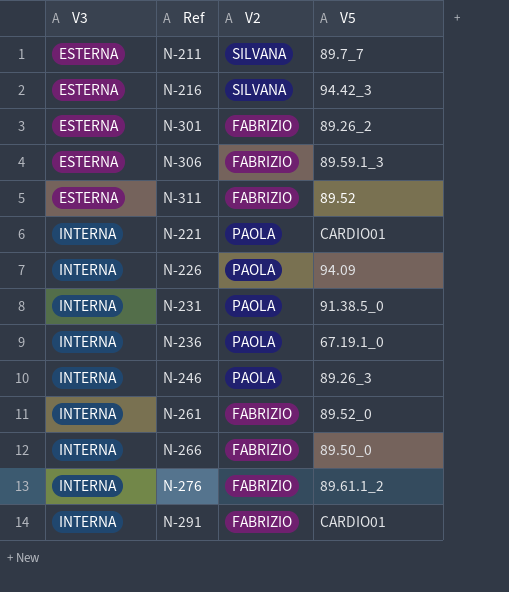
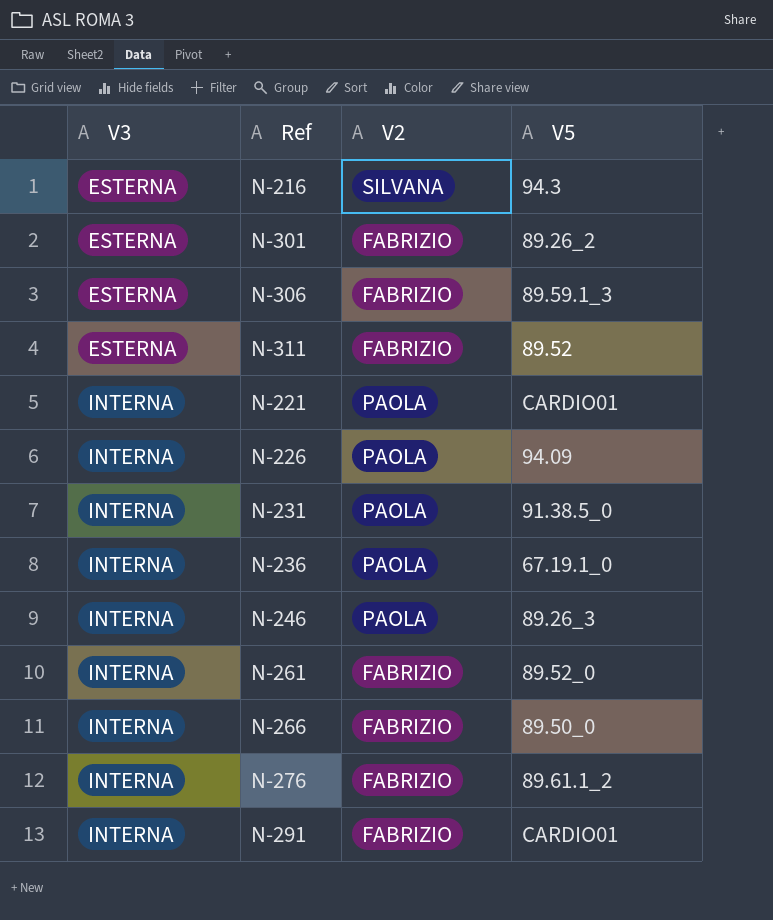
row N-211: ESTERNA | SILVANA | 89.7_7 -> none
N-216 | V5: 94.42_3 -> 94.3

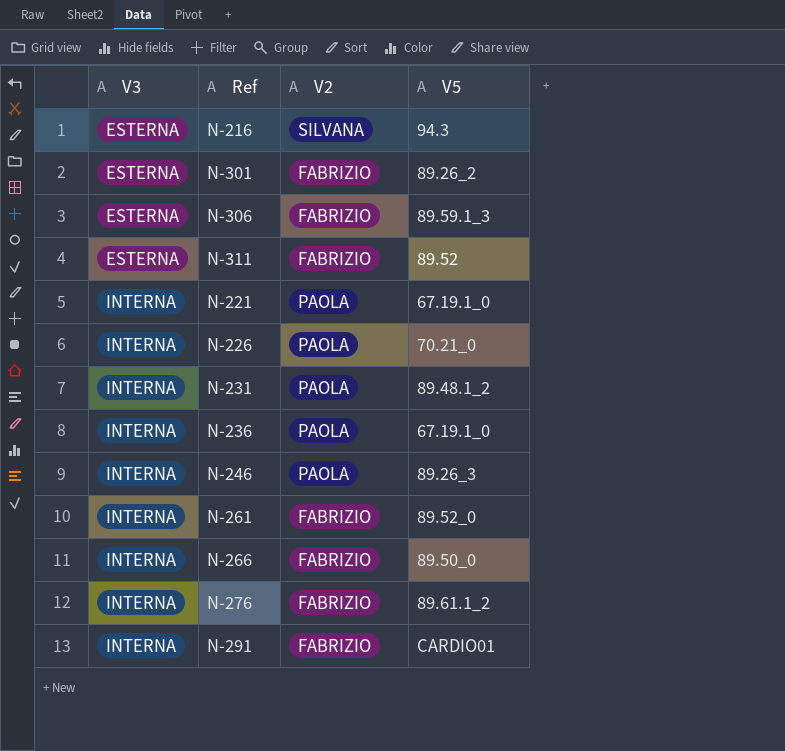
N-221 | V5: CARDIO01 -> 67.19.1_0
N-226 | V5: 94.09 -> 70.21_0
N-231 | V5: 91.38.5_0 -> 89.48.1_2

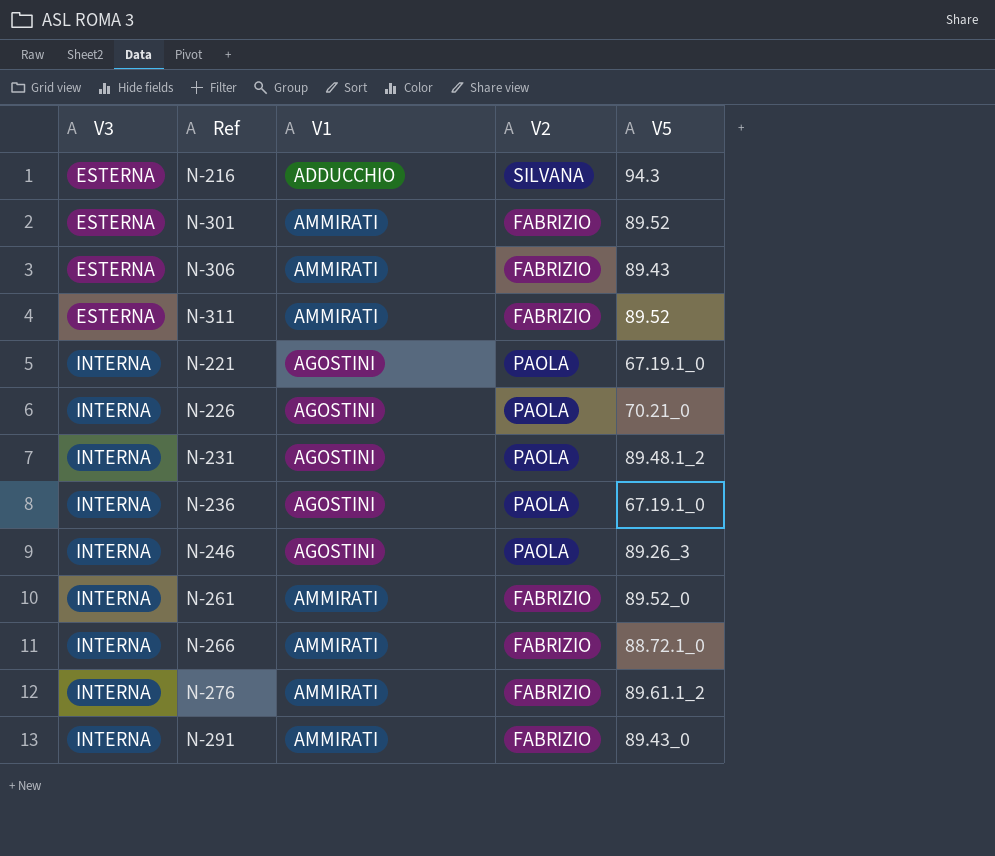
column V1 | position: none -> 3
N-301 | V5: 89.26_2 -> 89.52
N-306 | V5: 89.59.1_3 -> 89.43
N-266 | V5: 89.50_0 -> 88.72.1_0
N-291 | V5: CARDIO01 -> 89.43_0

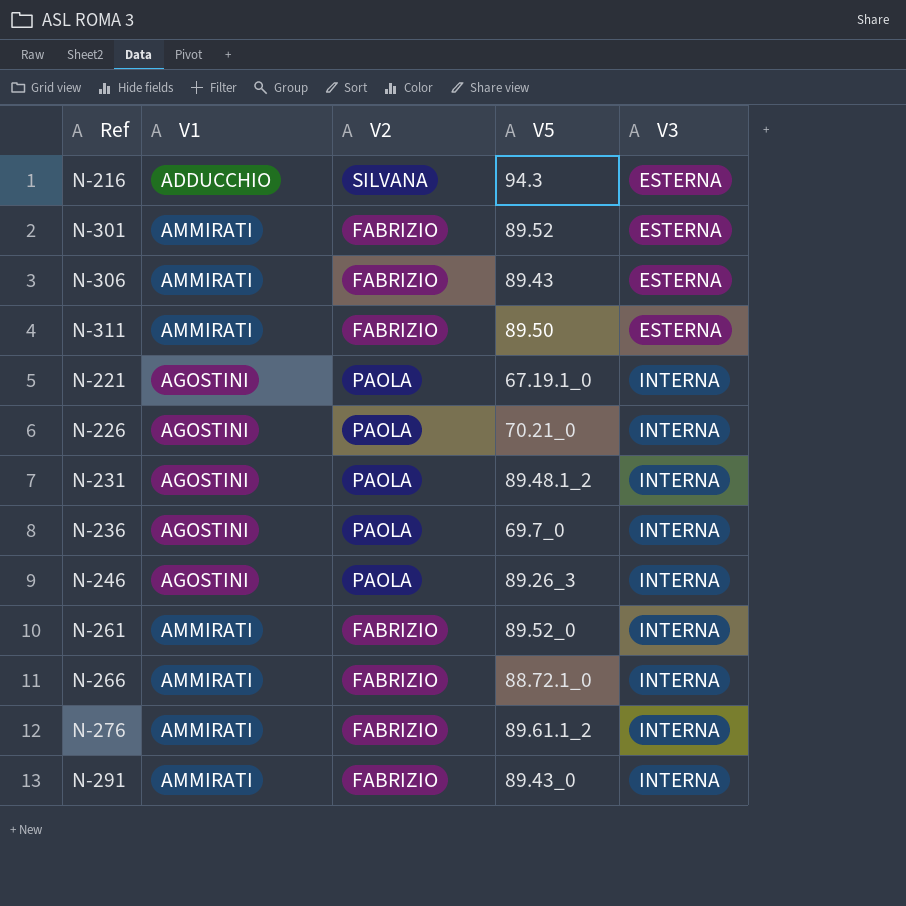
column V3 | position: 1 -> 5
N-311 | V5: 89.52 -> 89.50
N-236 | V5: 67.19.1_0 -> 69.7_0

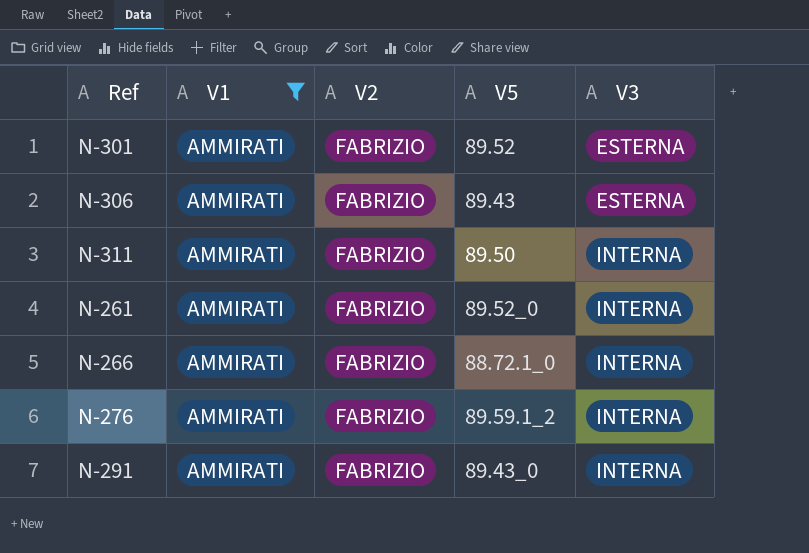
filter: none -> V1 = AMMIRATI
N-311 | V3: ESTERNA -> INTERNA
N-276 | V5: 89.61.1_2 -> 89.59.1_2

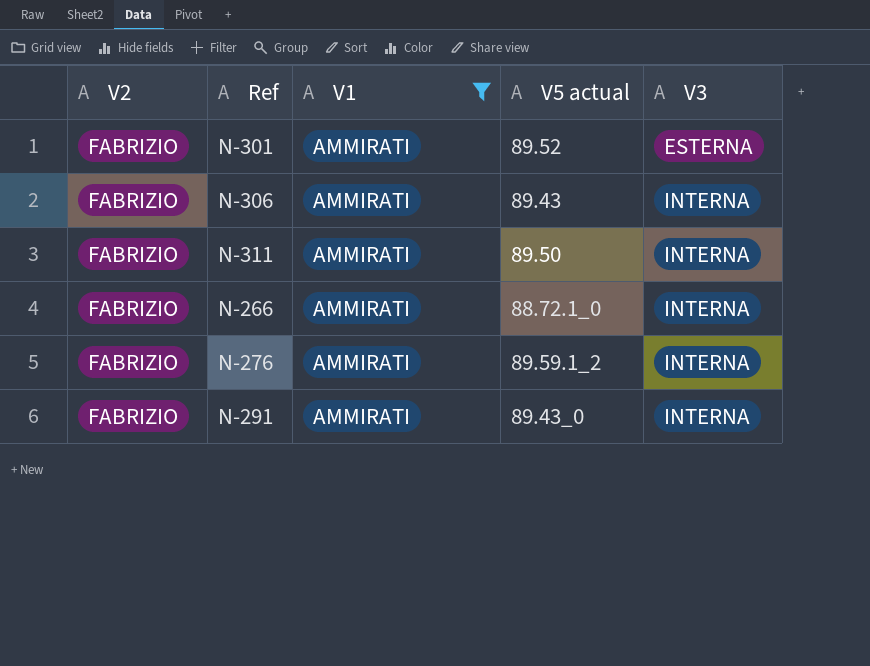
column V2 | position: 3 -> 1
column name: V5 -> V5 actual
row N-261: AMMIRATI | FABRIZIO | 89.52_0 | INTERNA -> none
N-306 | V3: ESTERNA -> INTERNA

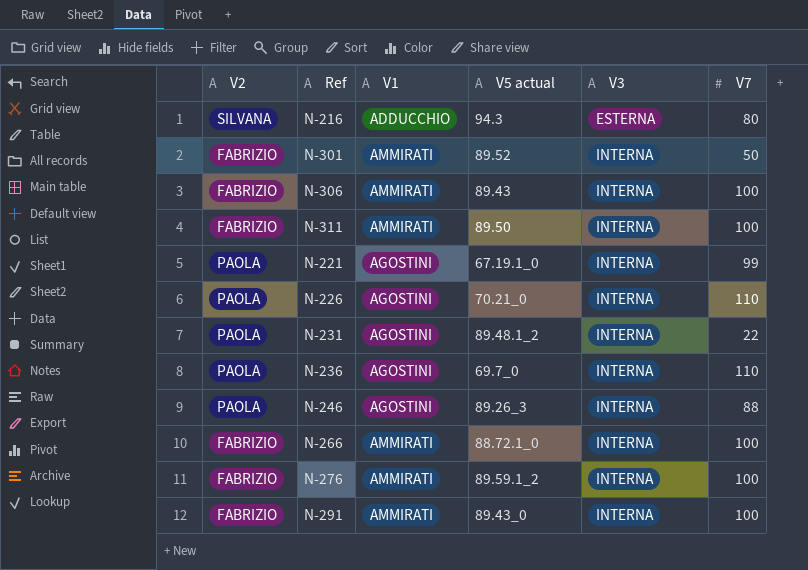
filter: V1 = AMMIRATI -> none
column V7 | position: none -> 6
N-301 | V3: ESTERNA -> INTERNA

